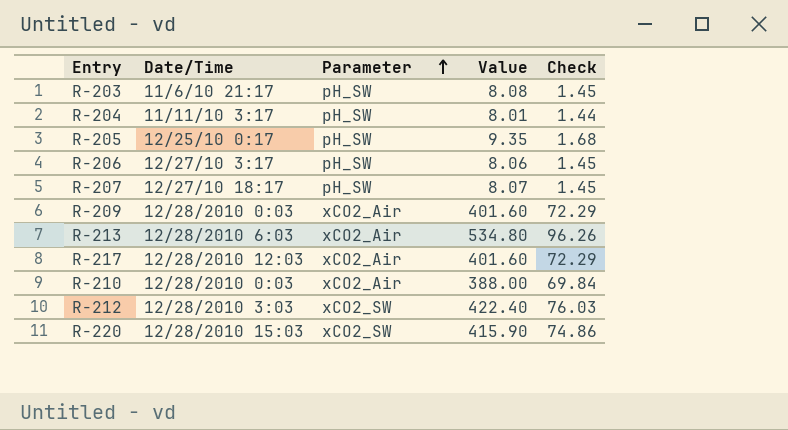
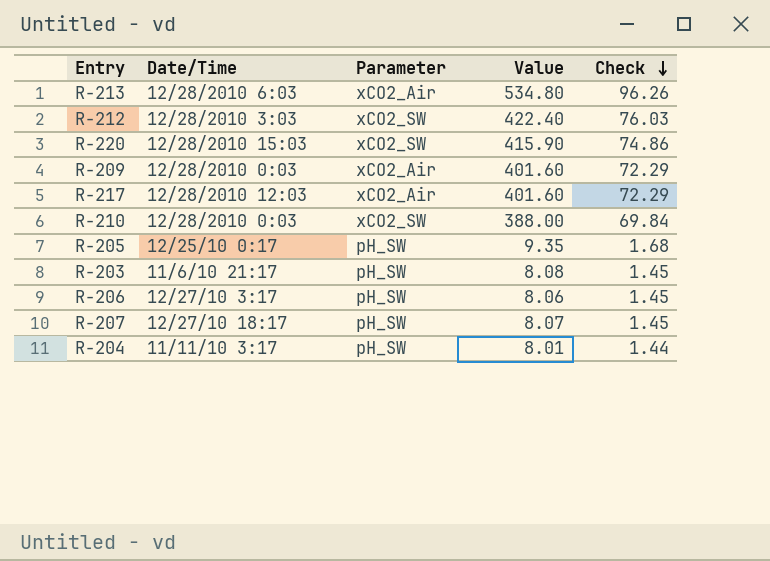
row order: Parameter ascending -> Check descending
R-210 | Parameter: xCO2_Air -> xCO2_SW

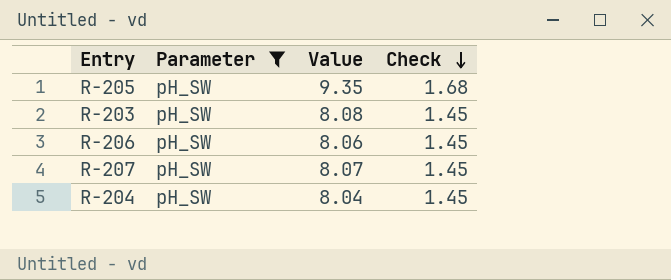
filter: none -> Parameter = pH_SW
column Date/Time | position: 2 -> none
R-204 | Value: 8.01 -> 8.04
R-204 | Check: 1.44 -> 1.45

